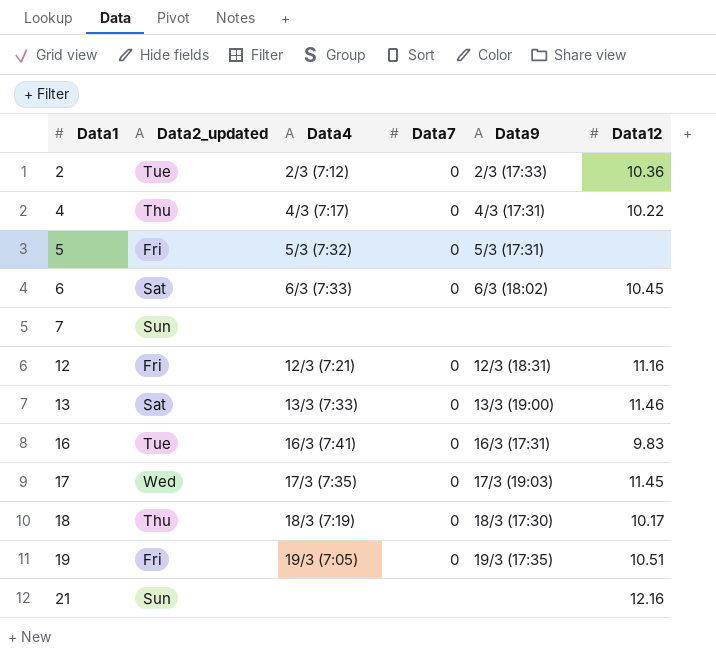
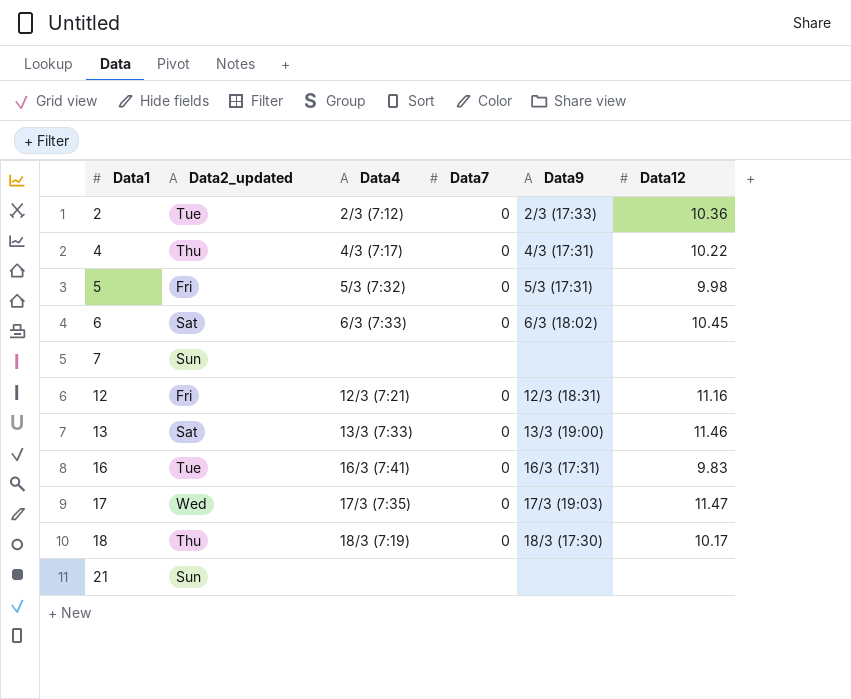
row 19: Fri | 19/3 (7:05) | 0 | 19/3 (17:35) | 10.51 -> none
5 | Data12: none -> 9.98
17 | Data12: 11.45 -> 11.47
21 | Data12: 12.16 -> none

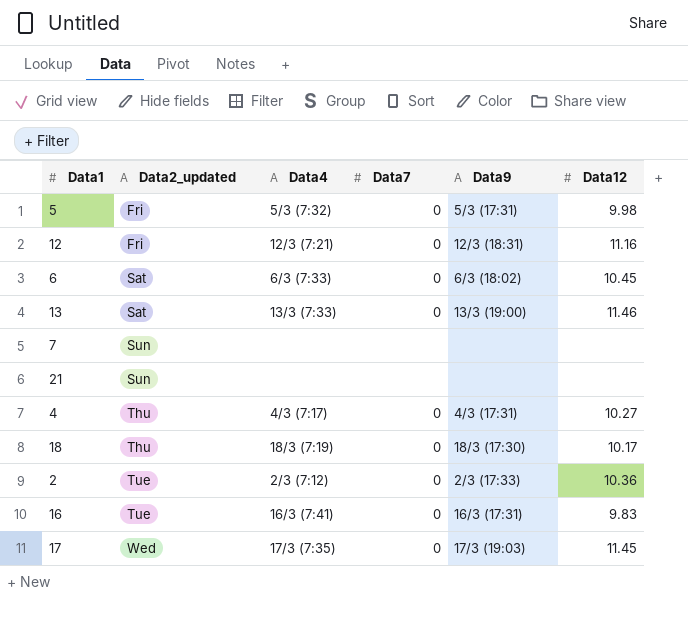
row order: Data1 ascending -> Data2_updated ascending
4 | Data12: 10.22 -> 10.27
17 | Data12: 11.47 -> 11.45

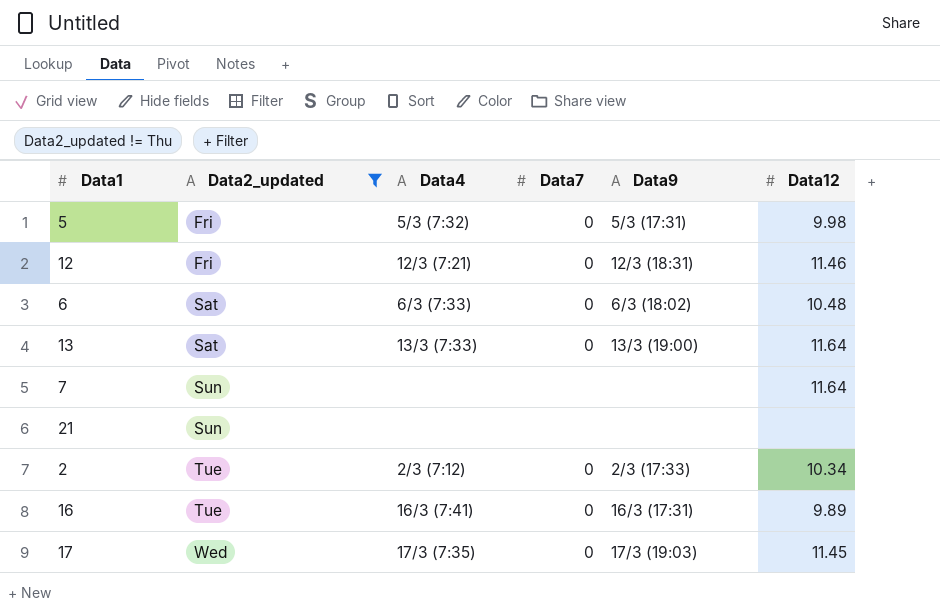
filter: none -> Data2_updated != Thu
12 | Data12: 11.16 -> 11.46
6 | Data12: 10.45 -> 10.48
13 | Data12: 11.46 -> 11.64
7 | Data12: none -> 11.64
2 | Data12: 10.36 -> 10.34
16 | Data12: 9.83 -> 9.89

